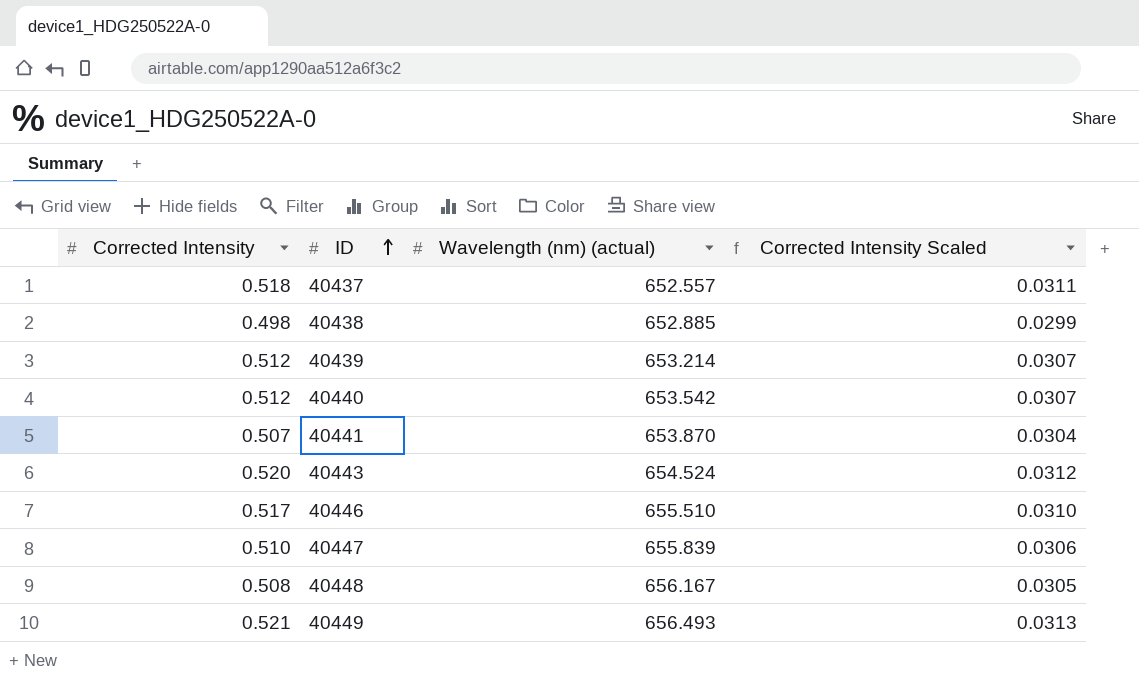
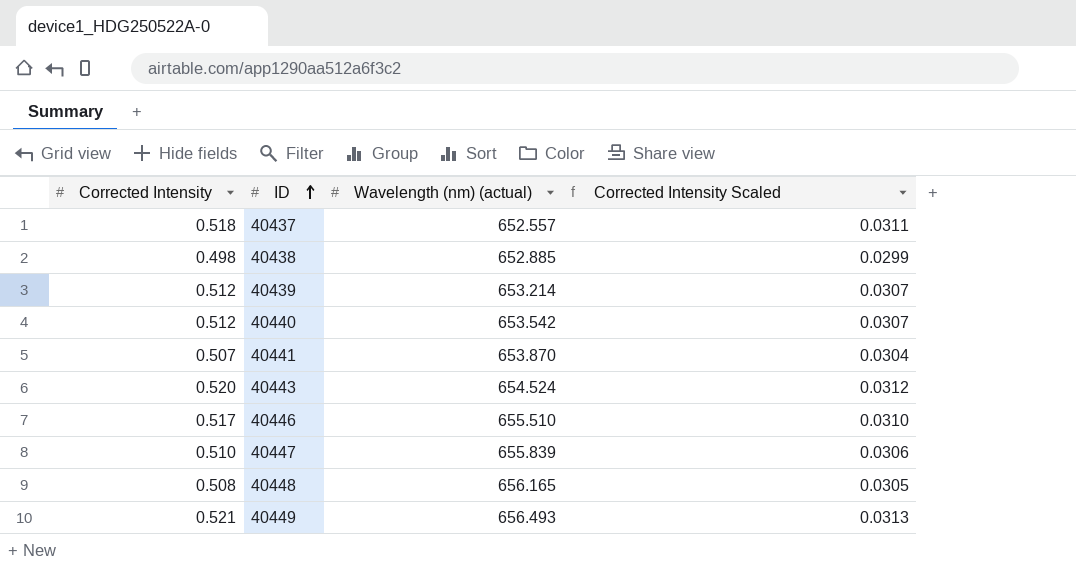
40448 | Wavelength (nm) (actual): 656.167 -> 656.165

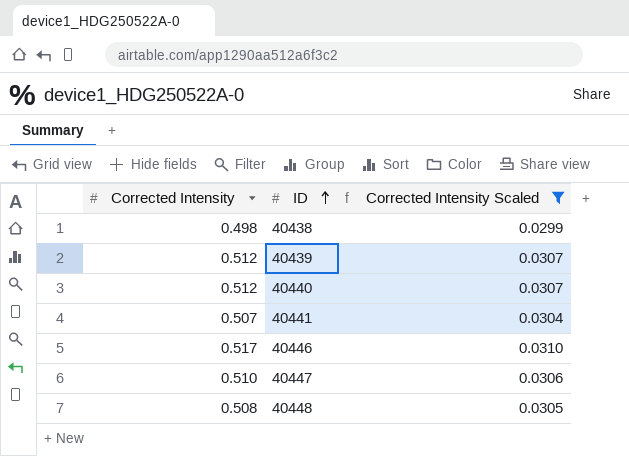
filter: none -> Corrected Intensity Scaled <= 0.0310
column Wavelength (nm) (actual) | position: 3 -> none

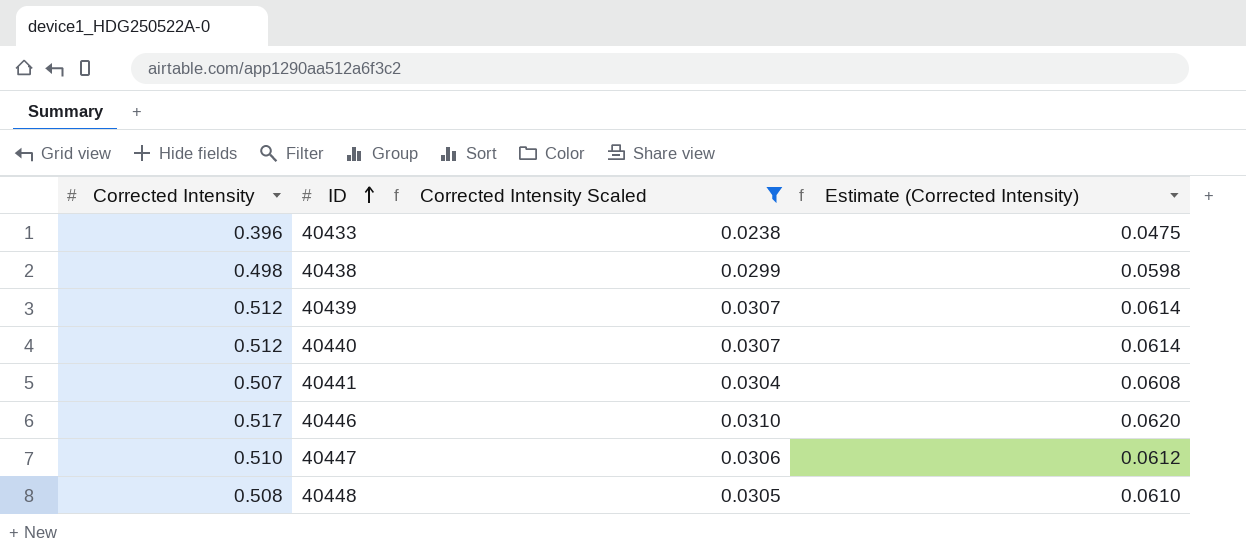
column Estimate (Corrected Intensity) | formula: none -> [Corrected Intensity] * 0.12
row 40433: none -> 0.396 | 0.0238 | 0.0475

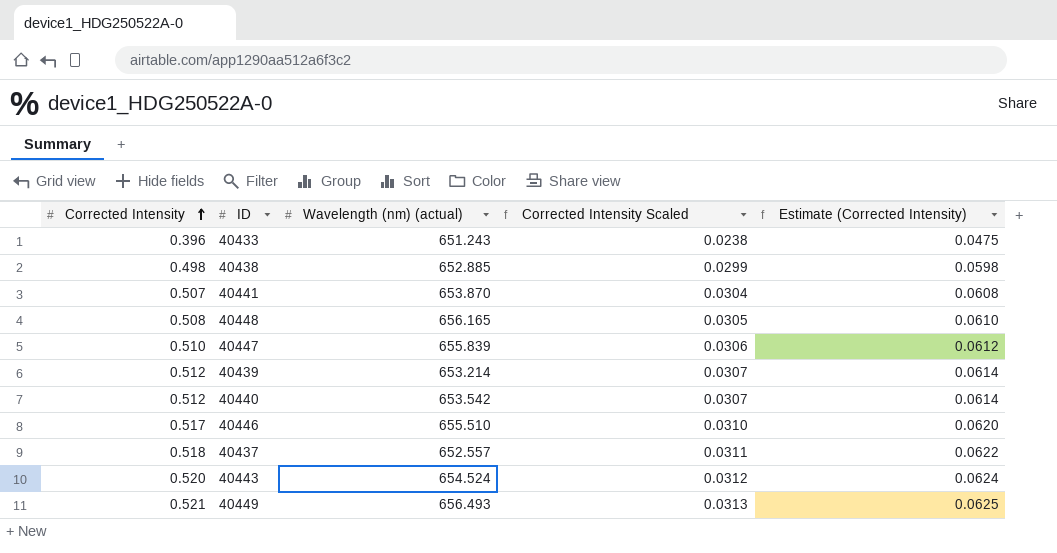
filter: Corrected Intensity Scaled <= 0.0310 -> none
row order: ID ascending -> Corrected Intensity ascending
column Wavelength (nm) (actual) | position: none -> 3

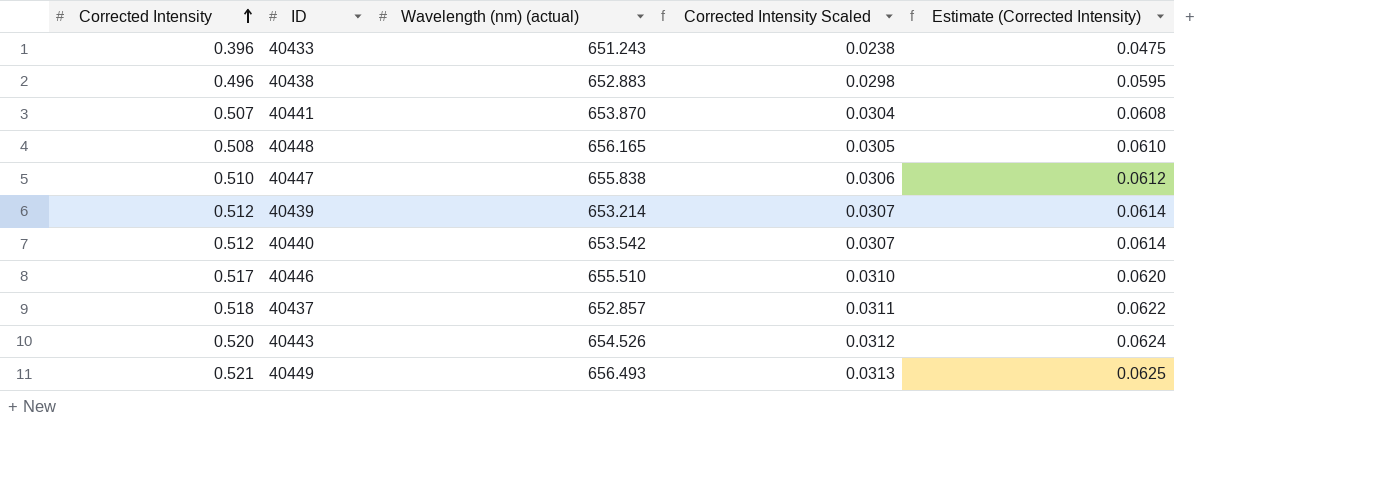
40438 | Corrected Intensity: 0.498 -> 0.496
40438 | Wavelength (nm) (actual): 652.885 -> 652.883
40438 | Corrected Intensity Scaled: 0.0299 -> 0.0298
40438 | Estimate (Corrected Intensity): 0.0598 -> 0.0595
40447 | Wavelength (nm) (actual): 655.839 -> 655.838
40437 | Wavelength (nm) (actual): 652.557 -> 652.857
40443 | Wavelength (nm) (actual): 654.524 -> 654.526

